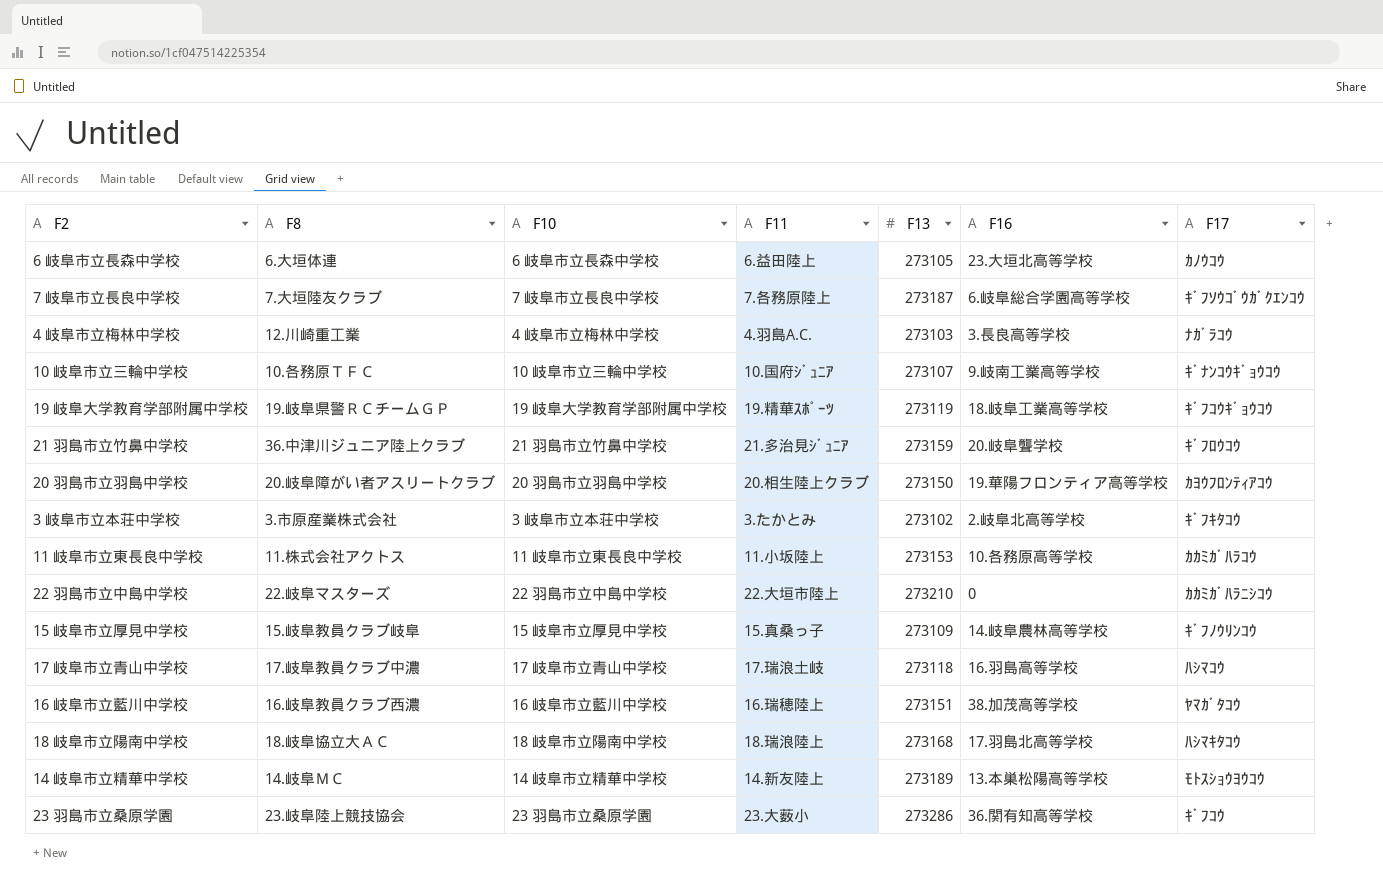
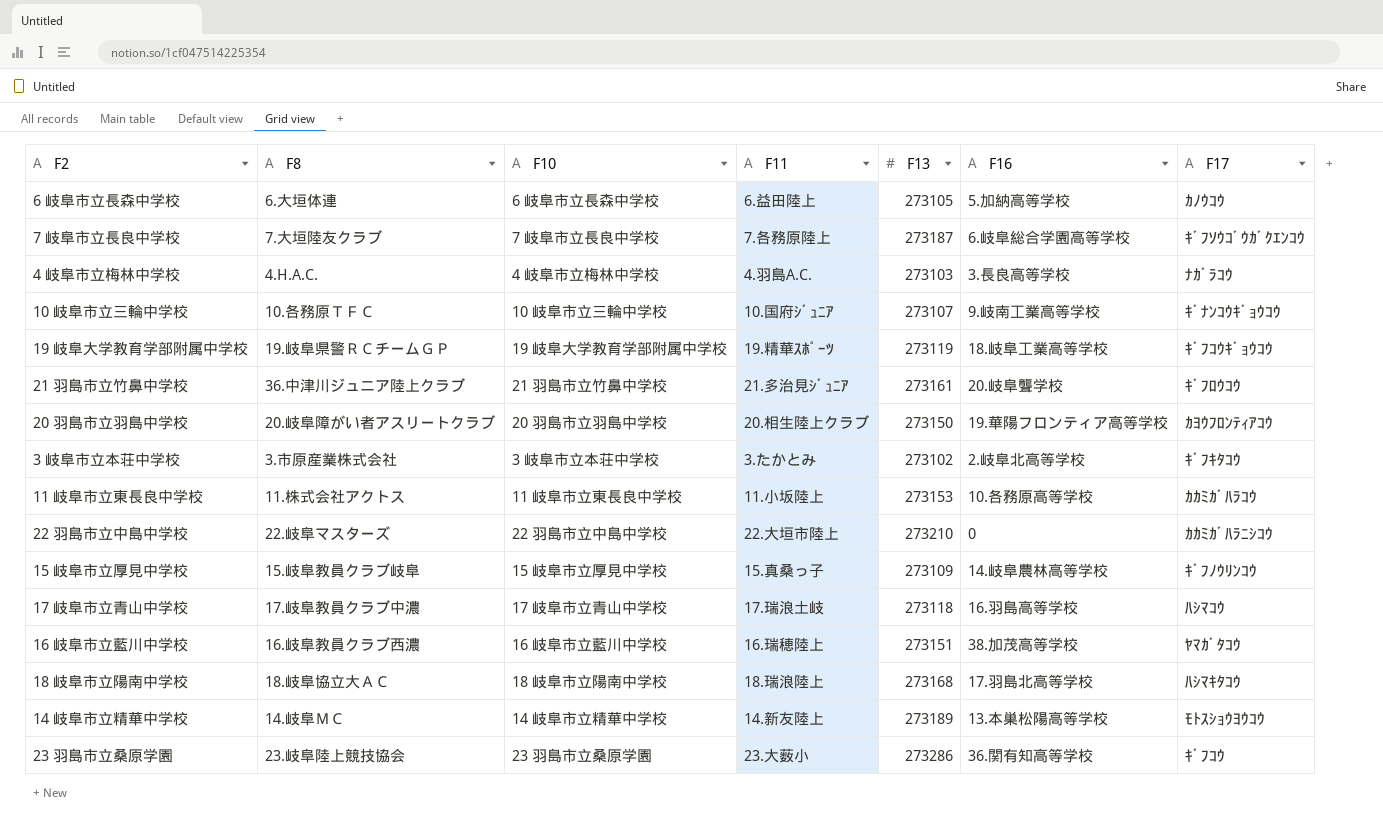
6 岐阜市立長森中学校 | F16: 23.大垣北高等学校 -> 5.加納高等学校
4 岐阜市立梅林中学校 | F8: 12.川崎重工業 -> 4.H.A.C.
21 羽島市立竹鼻中学校 | F13: 273159 -> 273161

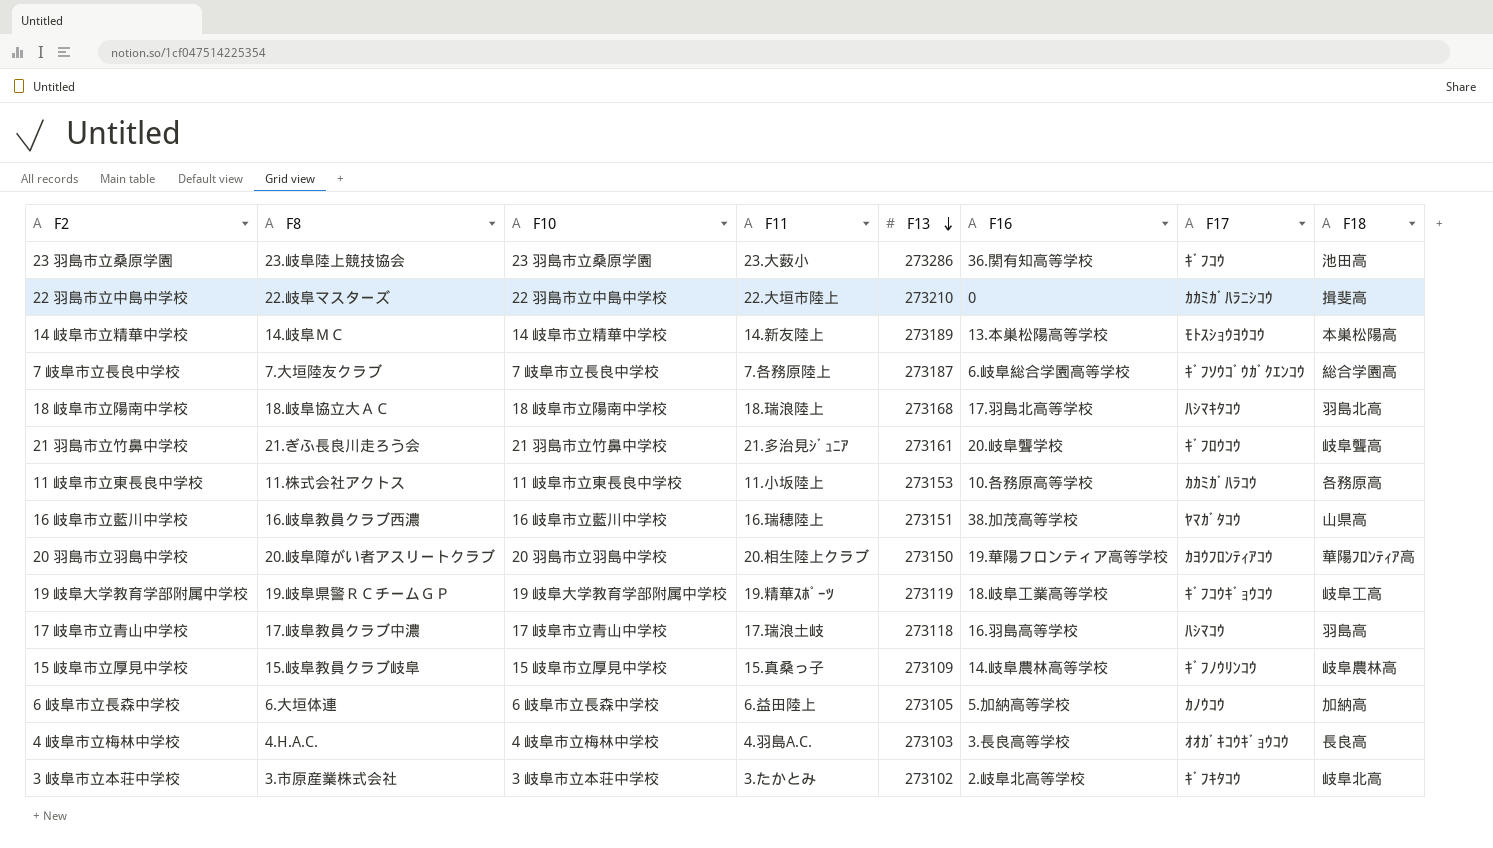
row order: none -> F13 descending
column F18 | position: none -> 8
row 10 岐阜市立三輪中学校: 10.各務原ＴＦＣ | 10 岐阜市立三輪中学校 | 10.国府ｼﾞｭﾆｱ | 273107 | 9.岐南工業高等学校 | ｷﾞﾅﾝｺｳｷﾞｮｳｺｳ -> none
21 羽島市立竹鼻中学校 | F8: 36.中津川ジュニア陸上クラブ -> 21.ぎふ長良川走ろう会
4 岐阜市立梅林中学校 | F17: ﾅｶﾞﾗｺｳ -> ｵｵｶﾞｷｺｳｷﾞｮｳｺｳ

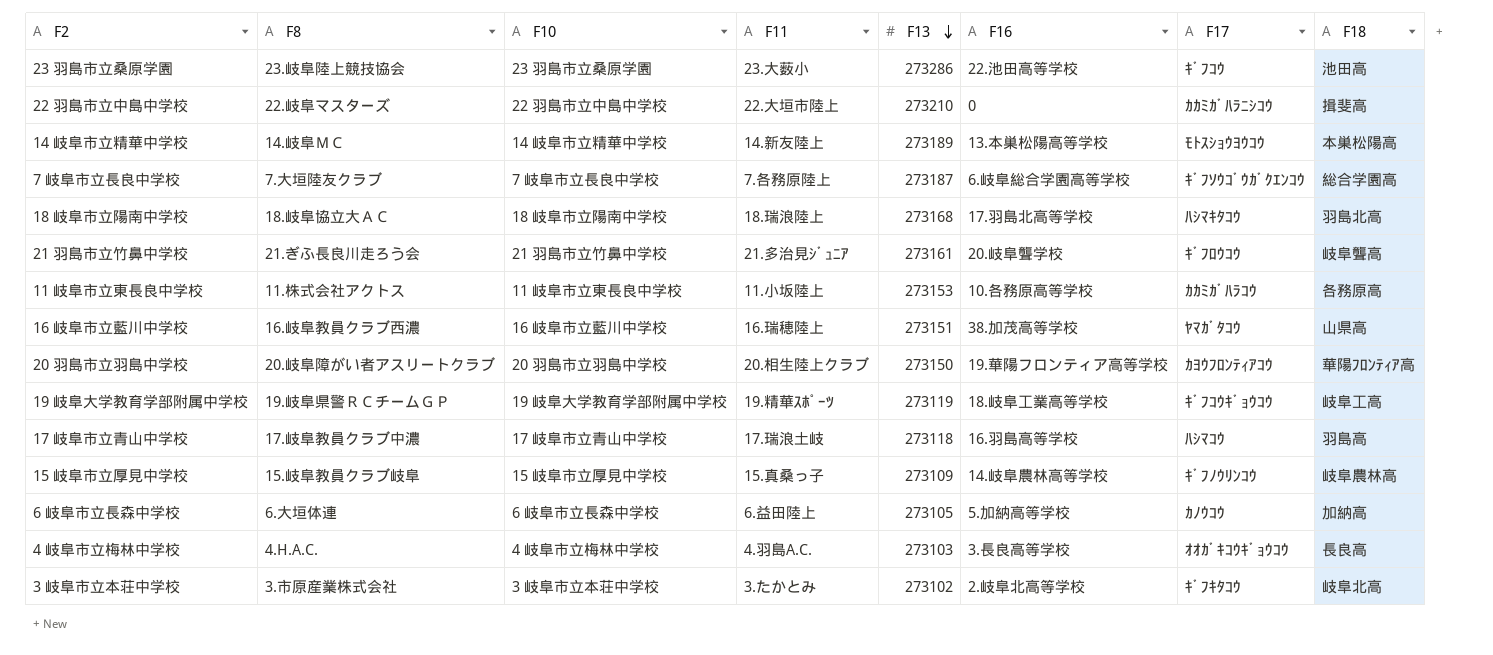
23 羽島市立桑原学園 | F16: 36.関有知高等学校 -> 22.池田高等学校

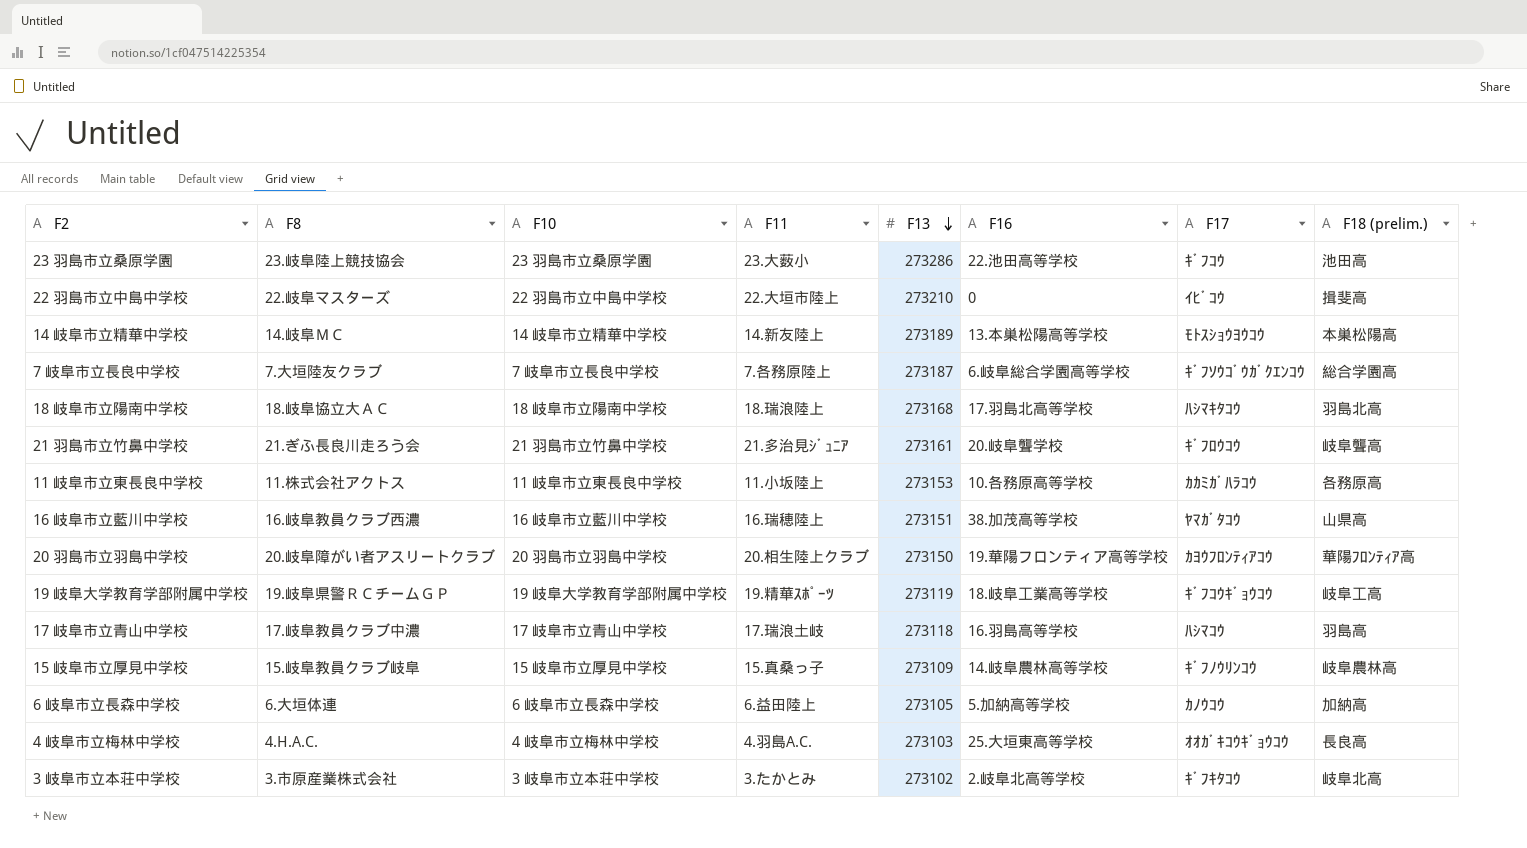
column name: F18 -> F18 (prelim.)
22 羽島市立中島中学校 | F17: ｶｶﾐｶﾞﾊﾗﾆｼｺｳ -> ｲﾋﾞｺｳ
4 岐阜市立梅林中学校 | F16: 3.長良高等学校 -> 25.大垣東高等学校

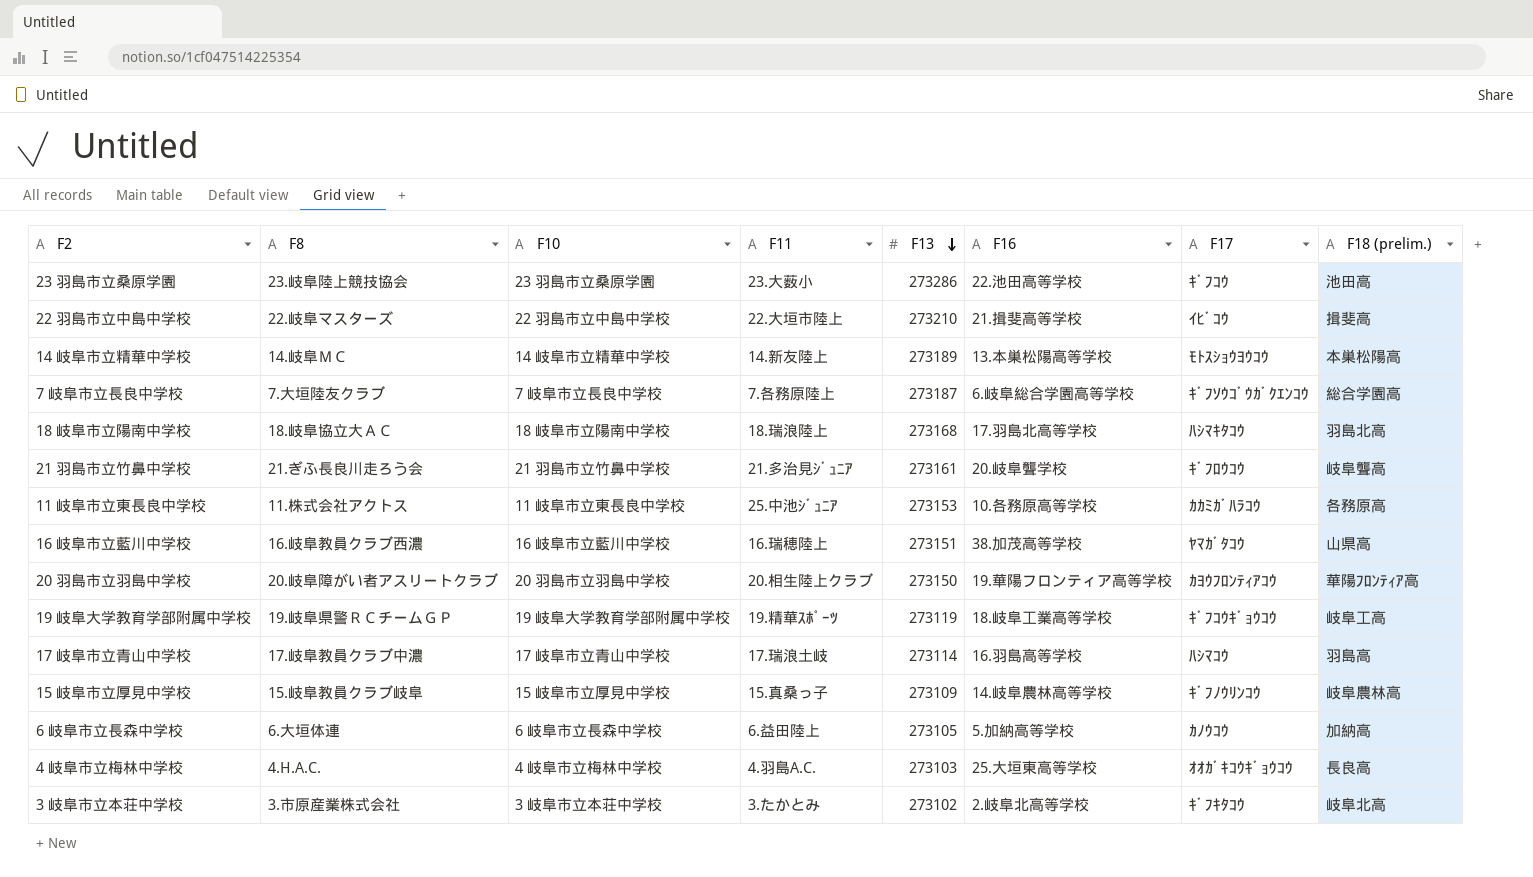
22 羽島市立中島中学校 | F16: 0 -> 21.揖斐高等学校
11 岐阜市立東長良中学校 | F11: 11.小坂陸上 -> 25.中池ｼﾞｭﾆｱ
17 岐阜市立青山中学校 | F13: 273118 -> 273114

